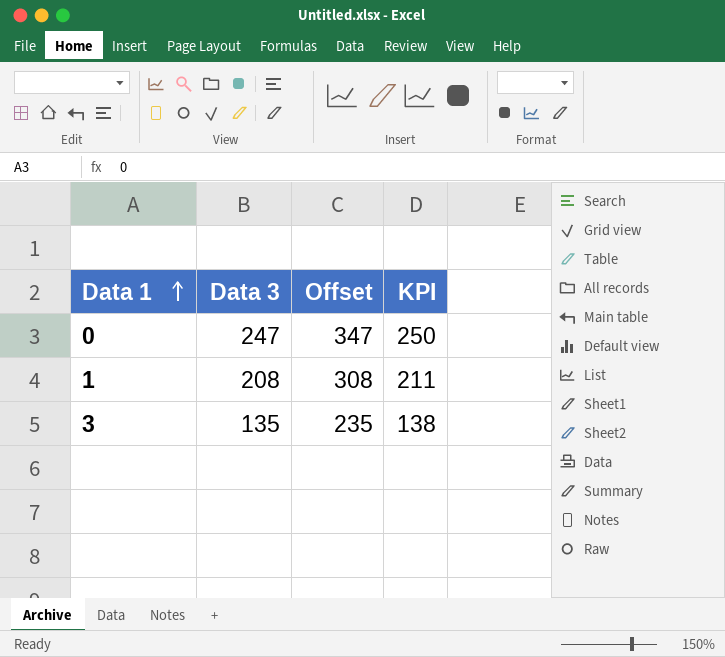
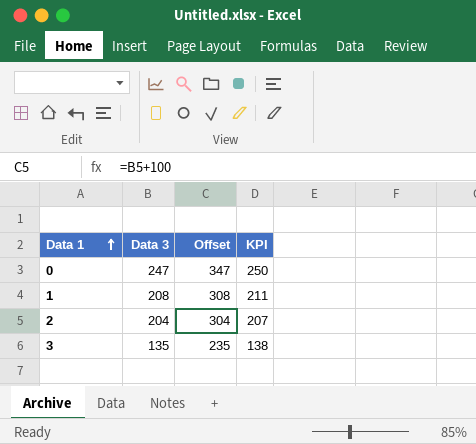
row 2: none -> 204 | 304 | 207

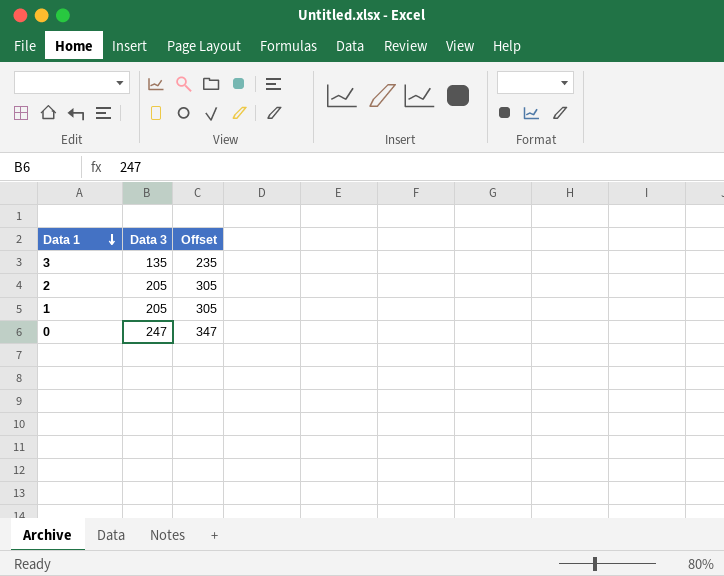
row order: Data 1 ascending -> Data 1 descending
column KPI | formula: [Data 3] + 3 -> none
2 | Data 3: 204 -> 205
2 | Offset: 304 -> 305
1 | Data 3: 208 -> 205
1 | Offset: 308 -> 305

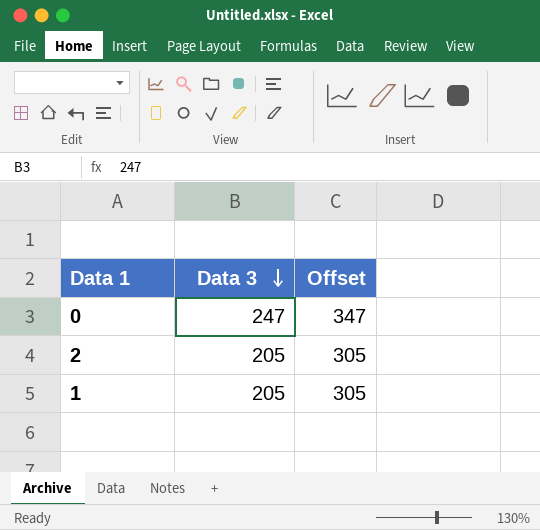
row order: Data 1 descending -> Data 3 descending
row 3: 135 | 235 -> none

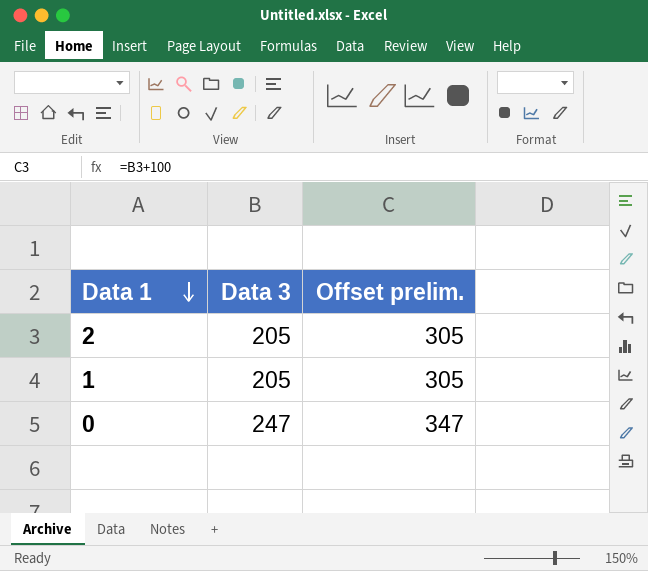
row order: Data 3 descending -> Data 1 descending
column name: Offset -> Offset prelim.

